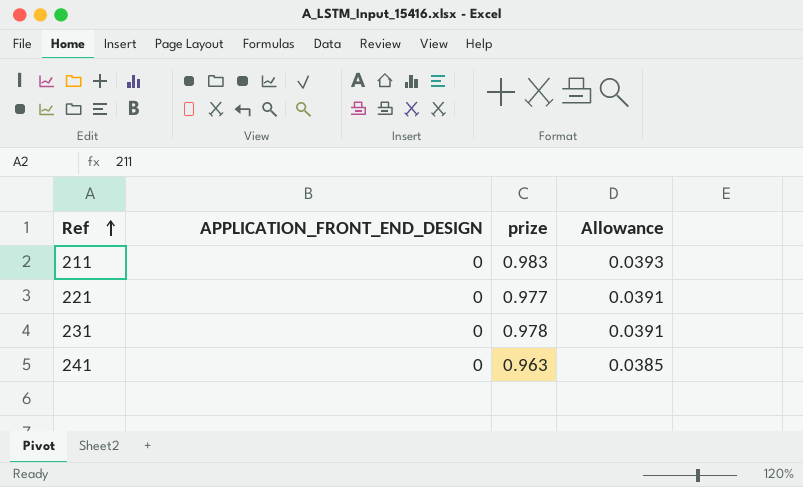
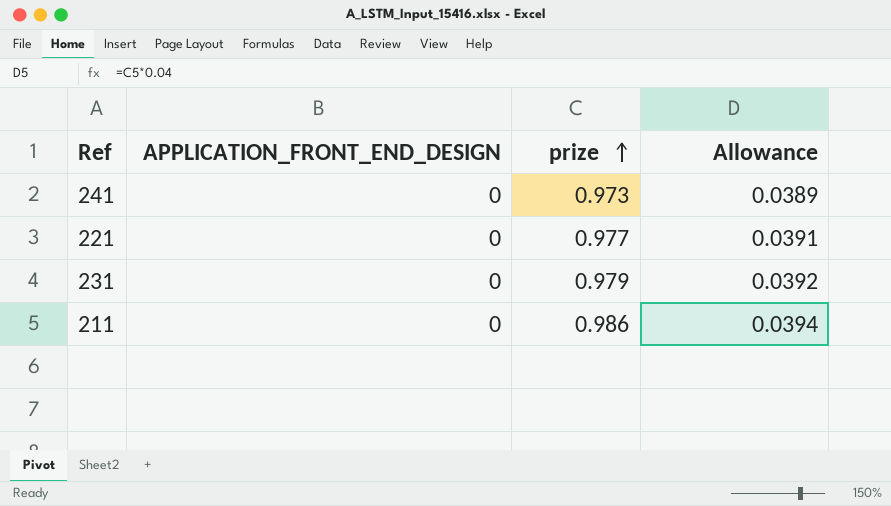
row order: Ref ascending -> prize ascending
241 | prize: 0.963 -> 0.973
241 | Allowance: 0.0385 -> 0.0389
231 | prize: 0.978 -> 0.979
231 | Allowance: 0.0391 -> 0.0392
211 | prize: 0.983 -> 0.986
211 | Allowance: 0.0393 -> 0.0394

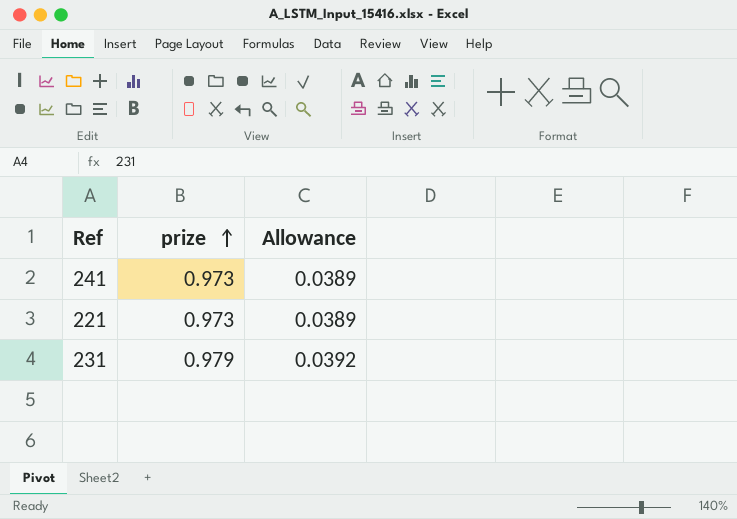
column APPLICATION_FRONT_END_DESIGN | position: 2 -> none
row 211: 0 | 0.986 | 0.0394 -> none
221 | prize: 0.977 -> 0.973
221 | Allowance: 0.0391 -> 0.0389

